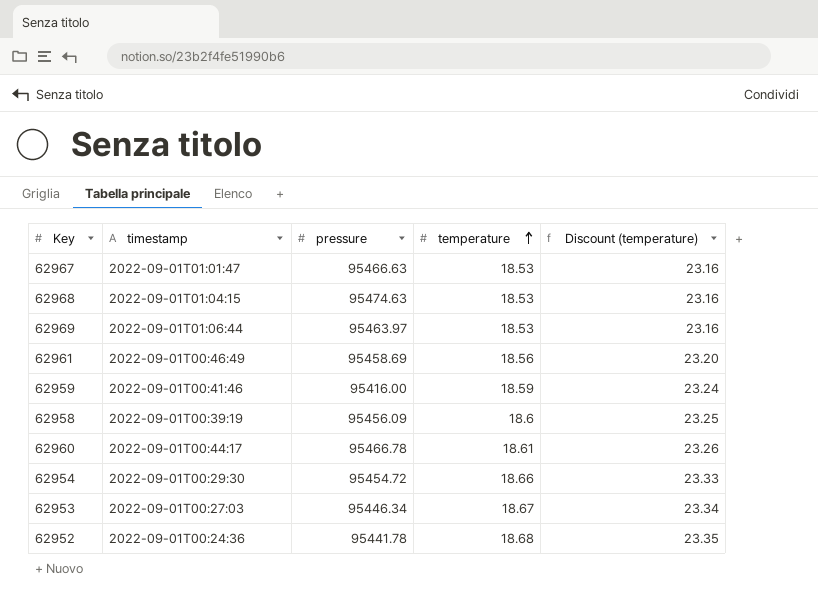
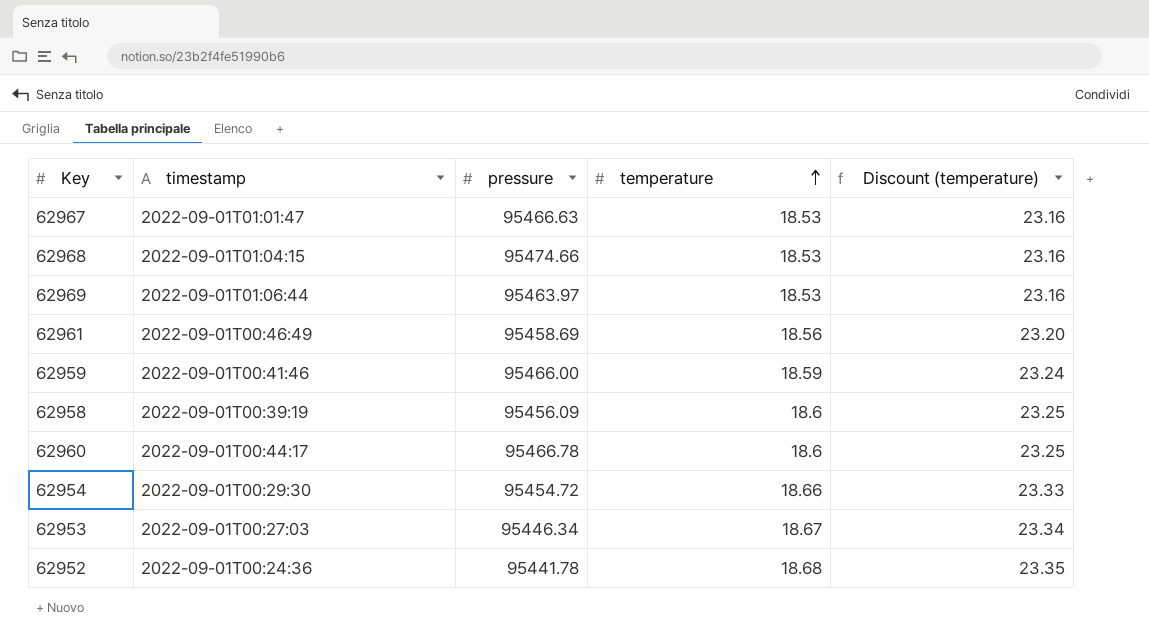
62968 | pressure: 95474.63 -> 95474.66
62959 | pressure: 95416.00 -> 95466.00
62960 | temperature: 18.61 -> 18.6
62960 | Discount (temperature): 23.26 -> 23.25

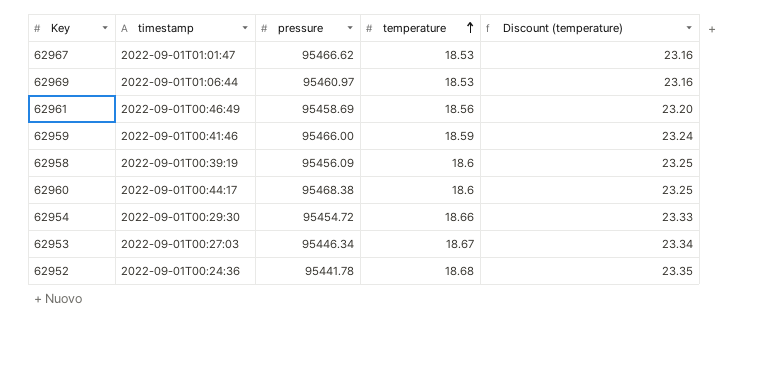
row 62968: 2022-09-01T01:04:15 | 95474.66 | 18.53 | 23.16 -> none
62967 | pressure: 95466.63 -> 95466.62
62969 | pressure: 95463.97 -> 95460.97
62960 | pressure: 95466.78 -> 95468.38

